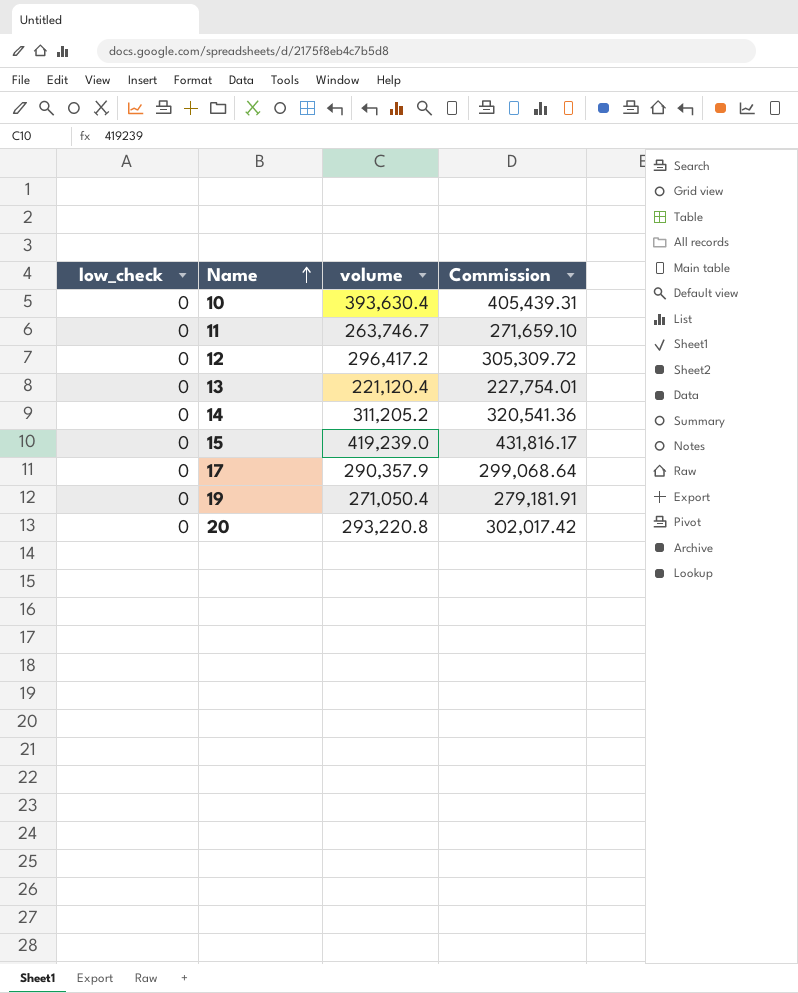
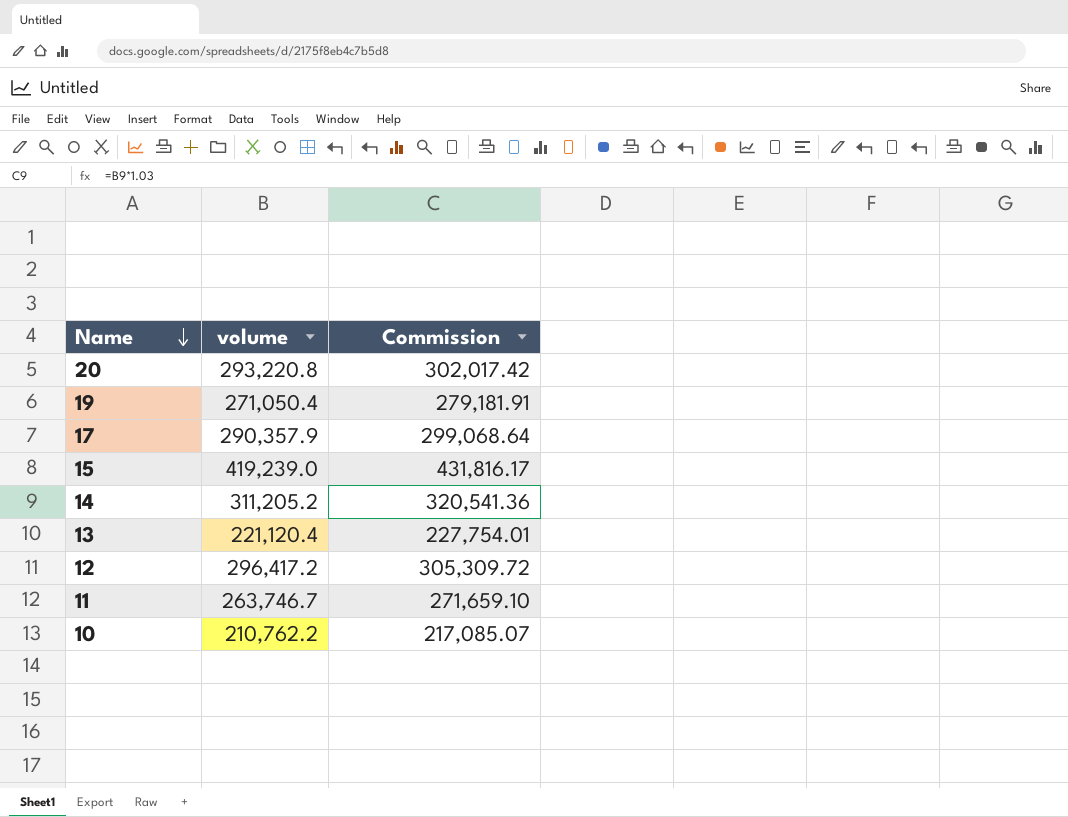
row order: Name ascending -> Name descending
column low_check | position: 1 -> none
10 | volume: 393,630.4 -> 210,762.2
10 | Commission: 405,439.31 -> 217,085.07

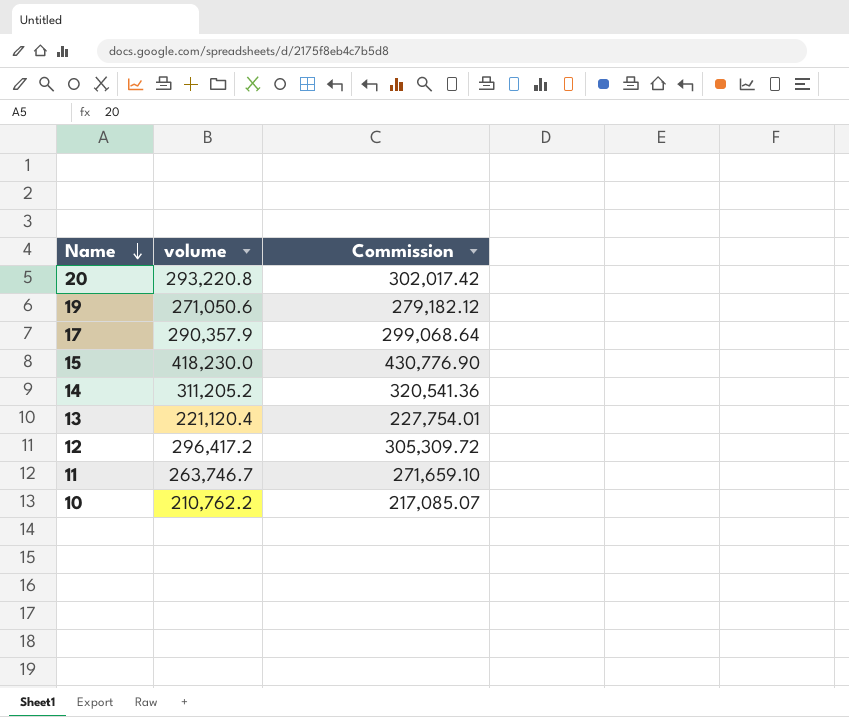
19 | volume: 271,050.4 -> 271,050.6
19 | Commission: 279,181.91 -> 279,182.12
15 | volume: 419,239.0 -> 418,230.0
15 | Commission: 431,816.17 -> 430,776.90

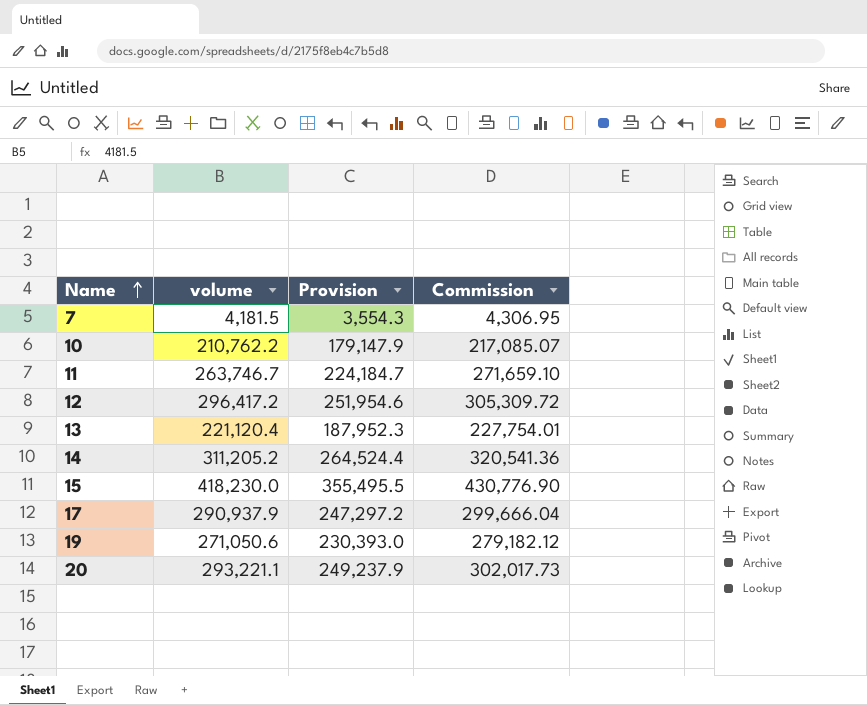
row order: Name descending -> Name ascending
column Provision | formula: none -> [volume] * 0.85
row 7: none -> 4,181.5 | 3,554.3 | 4,306.95
17 | volume: 290,357.9 -> 290,937.9
17 | Commission: 299,068.64 -> 299,666.04
20 | volume: 293,220.8 -> 293,221.1
20 | Commission: 302,017.42 -> 302,017.73

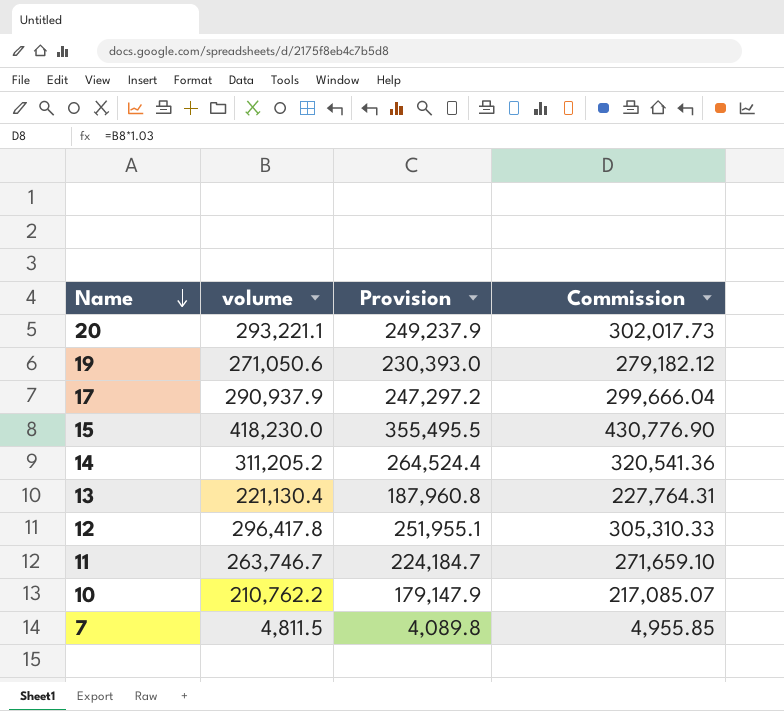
row order: Name ascending -> Name descending
13 | volume: 221,120.4 -> 221,130.4
13 | Provision: 187,952.3 -> 187,960.8
13 | Commission: 227,754.01 -> 227,764.31
12 | volume: 296,417.2 -> 296,417.8
12 | Provision: 251,954.6 -> 251,955.1
12 | Commission: 305,309.72 -> 305,310.33
7 | volume: 4,181.5 -> 4,811.5
7 | Provision: 3,554.3 -> 4,089.8
7 | Commission: 4,306.95 -> 4,955.85

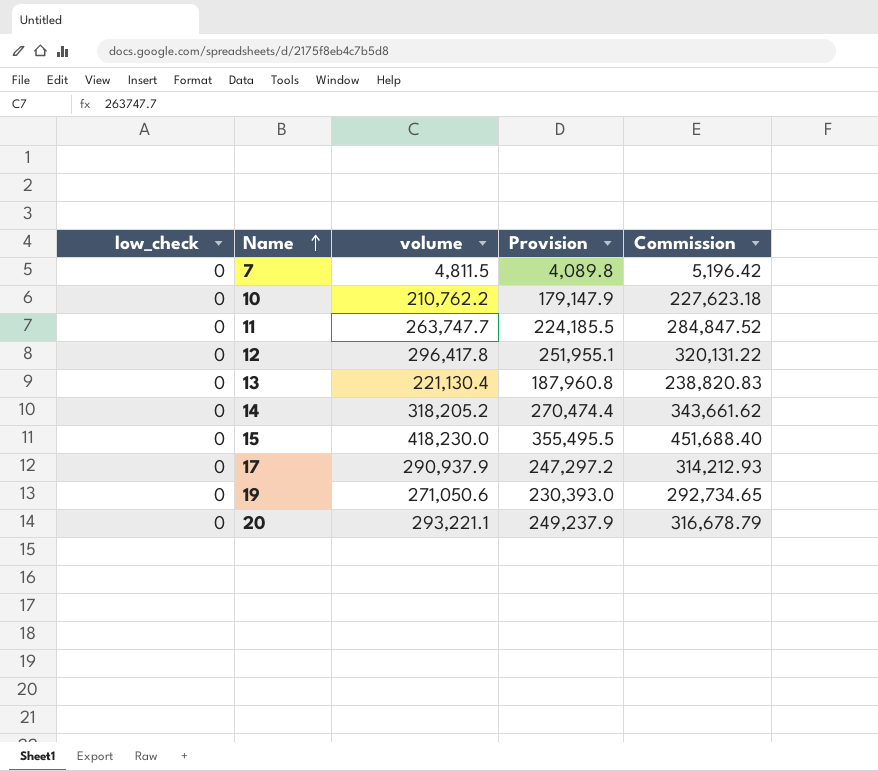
row order: Name descending -> Name ascending
column low_check | position: none -> 1
column Commission | formula: [volume] * 1.03 -> [volume] * 1.08
11 | volume: 263,746.7 -> 263,747.7
11 | Provision: 224,184.7 -> 224,185.5
14 | volume: 311,205.2 -> 318,205.2
14 | Provision: 264,524.4 -> 270,474.4

